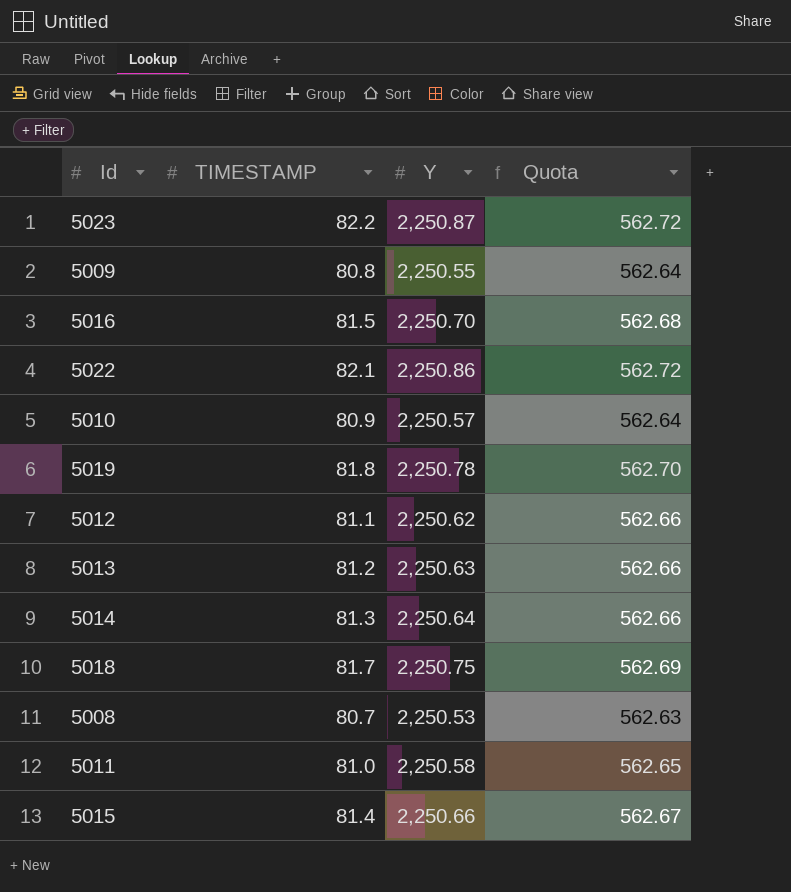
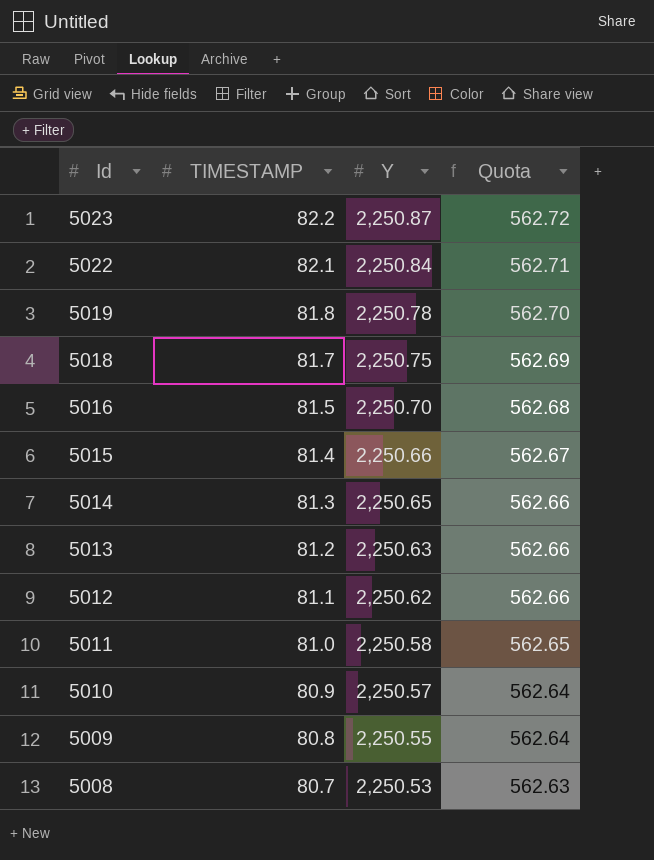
row order: none -> Id descending
5022 | Y: 2,250.86 -> 2,250.84
5022 | Quota: 562.72 -> 562.71
5014 | Y: 2,250.64 -> 2,250.65

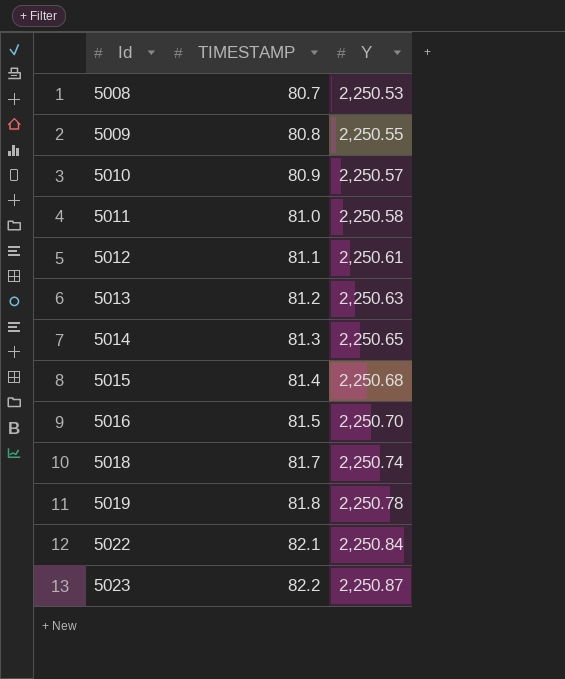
row order: Id descending -> Id ascending
column Quota | formula: [Y] * 0.25 -> none
5012 | Y: 2,250.62 -> 2,250.61
5015 | Y: 2,250.66 -> 2,250.68
5018 | Y: 2,250.75 -> 2,250.74

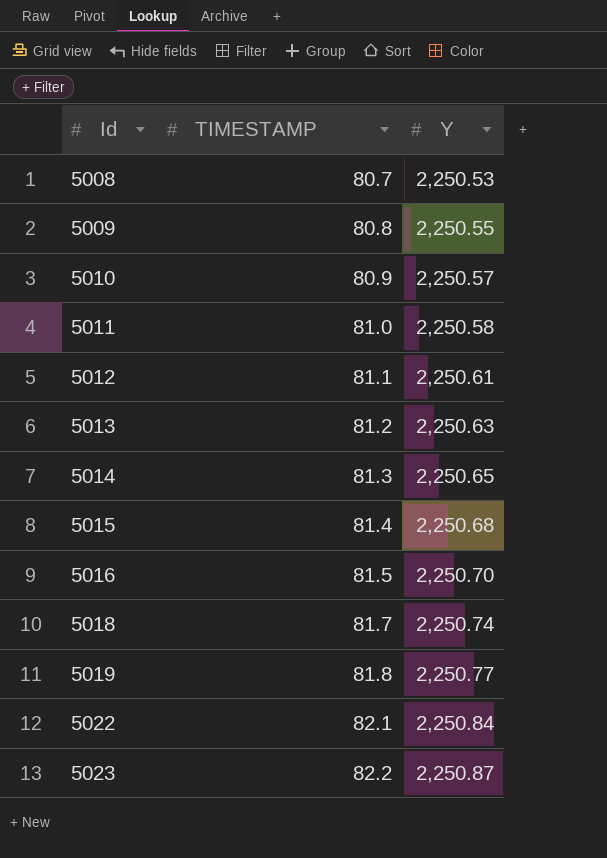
5019 | Y: 2,250.78 -> 2,250.77

